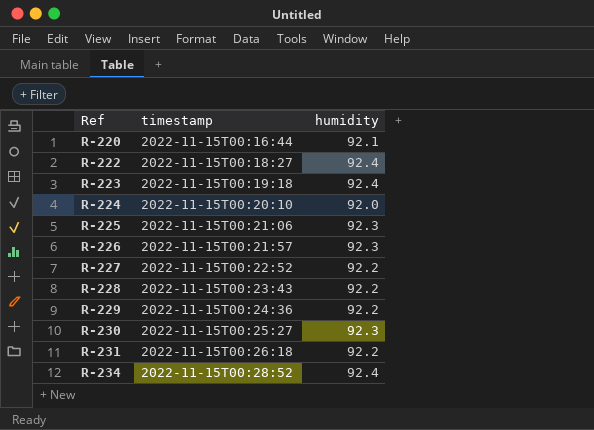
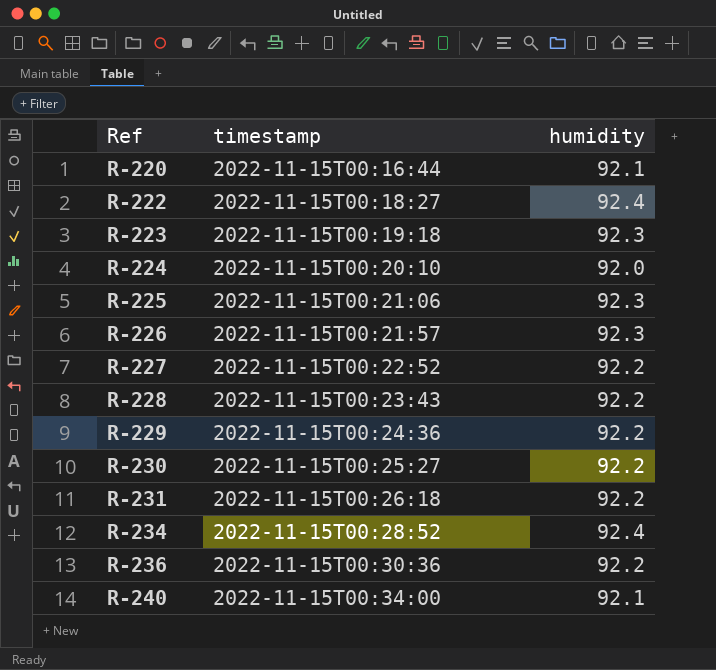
R-223 | humidity: 92.4 -> 92.3
R-230 | humidity: 92.3 -> 92.2
row R-236: none -> 2022-11-15T00:30:36 | 92.2
row R-240: none -> 2022-11-15T00:34:00 | 92.1

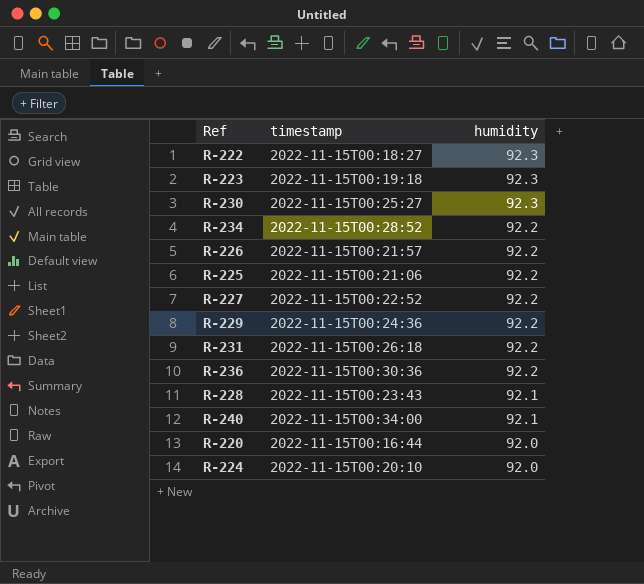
row order: Ref ascending -> humidity descending
R-222 | humidity: 92.4 -> 92.3
R-230 | humidity: 92.2 -> 92.3
R-234 | humidity: 92.4 -> 92.2
R-226 | humidity: 92.3 -> 92.2
R-225 | humidity: 92.3 -> 92.2
R-228 | humidity: 92.2 -> 92.1
R-220 | humidity: 92.1 -> 92.0

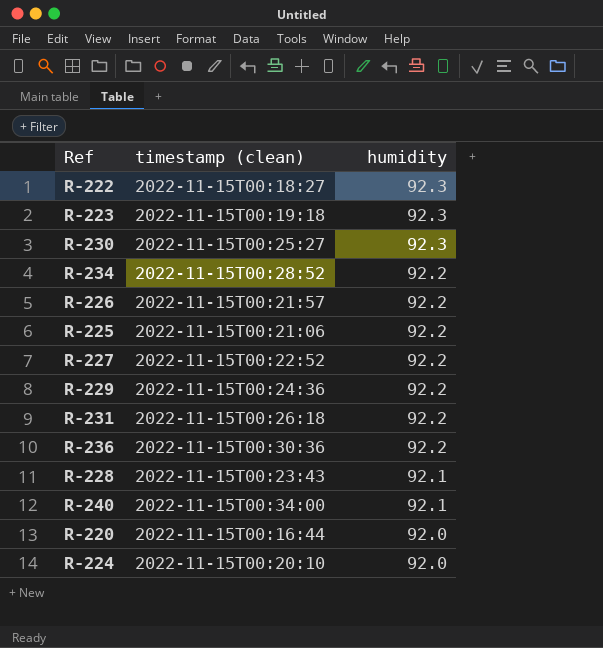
column name: timestamp -> timestamp (clean)

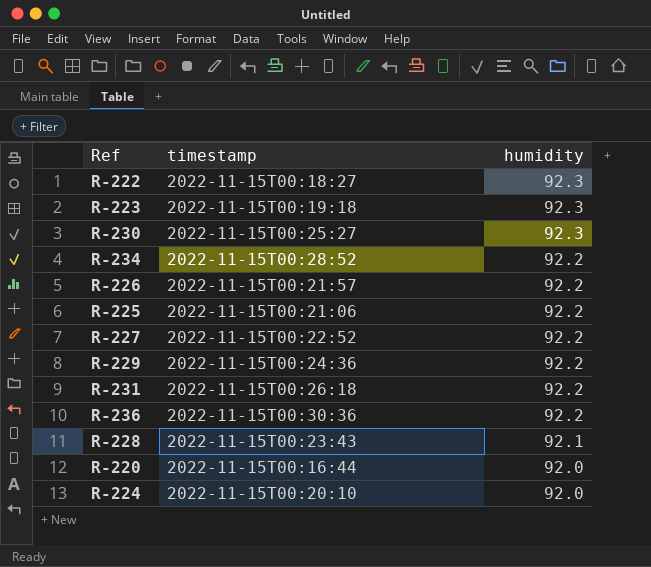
column name: timestamp (clean) -> timestamp
row R-240: 2022-11-15T00:34:00 | 92.1 -> none

